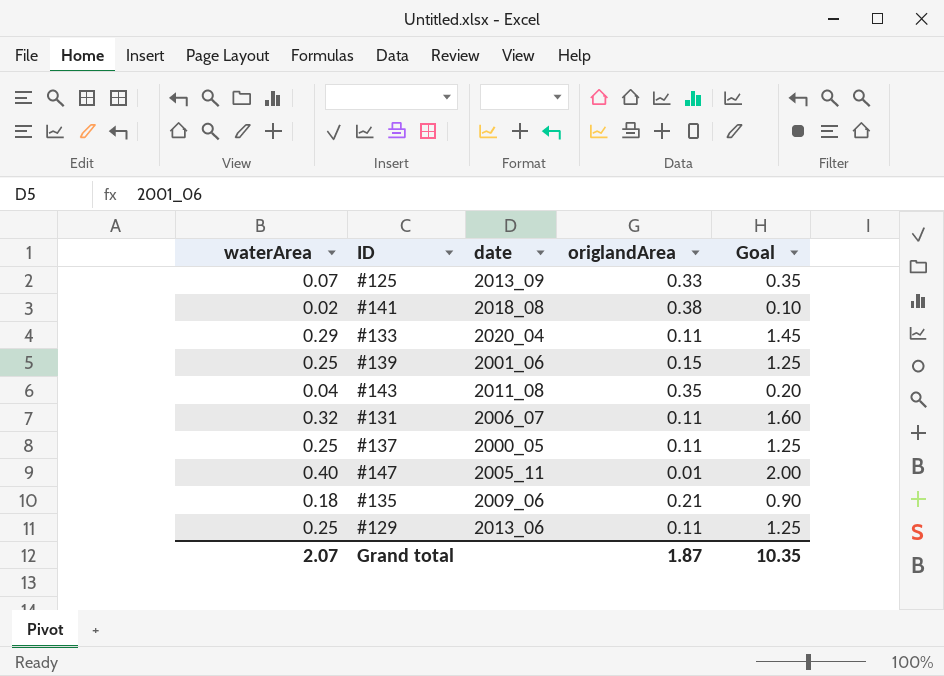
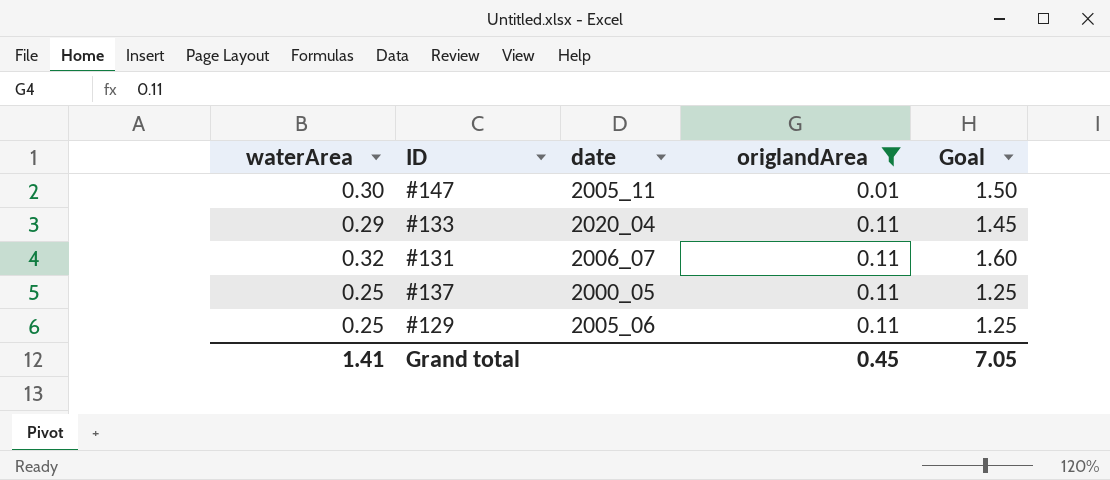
filter: none -> origlandArea <= 0.11
row order: none -> origlandArea ascending
#147 | waterArea: 0.40 -> 0.30
#147 | Goal: 2.00 -> 1.50
#129 | date: 2013_06 -> 2005_06
Grand total | waterArea: 2.07 -> 1.41
Grand total | origlandArea: 1.87 -> 0.45
Grand total | Goal: 10.35 -> 7.05

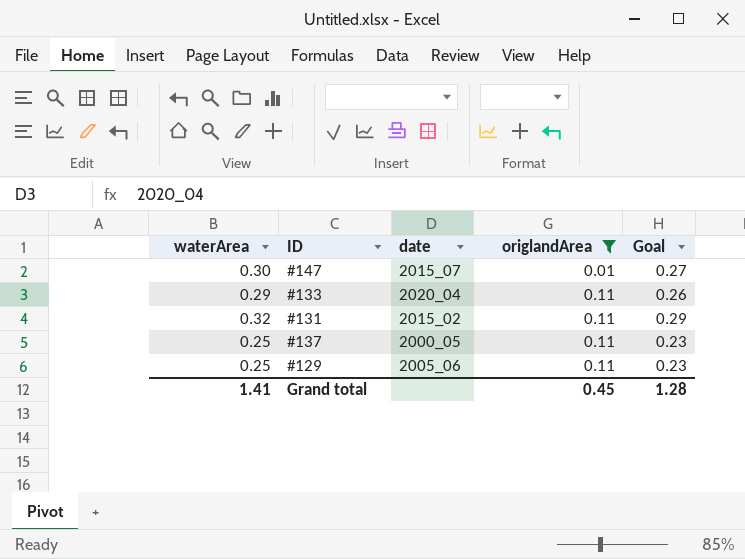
column Goal | formula: [waterArea] * 5 -> [waterArea] * 0.9
#147 | date: 2005_11 -> 2015_07
#131 | date: 2006_07 -> 2015_02
Grand total | Goal: 7.05 -> 1.28

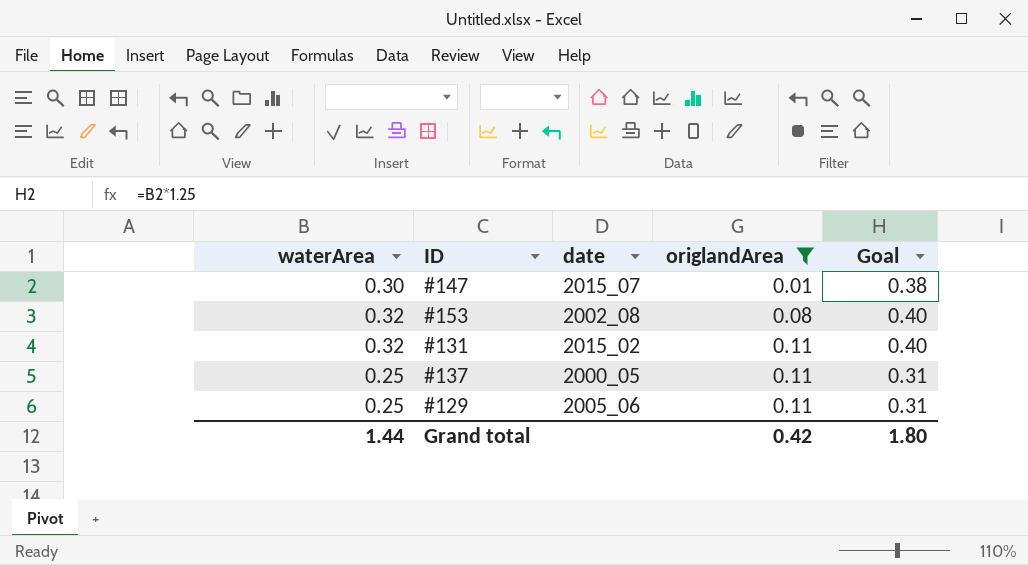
column Goal | formula: [waterArea] * 0.9 -> [waterArea] * 1.25
row #133: 0.29 | 2020_04 | 0.11 | 0.26 -> none
row #153: none -> 0.32 | 2002_08 | 0.08 | 0.40
Grand total | waterArea: 1.41 -> 1.44
Grand total | origlandArea: 0.45 -> 0.42
Grand total | Goal: 1.28 -> 1.80

